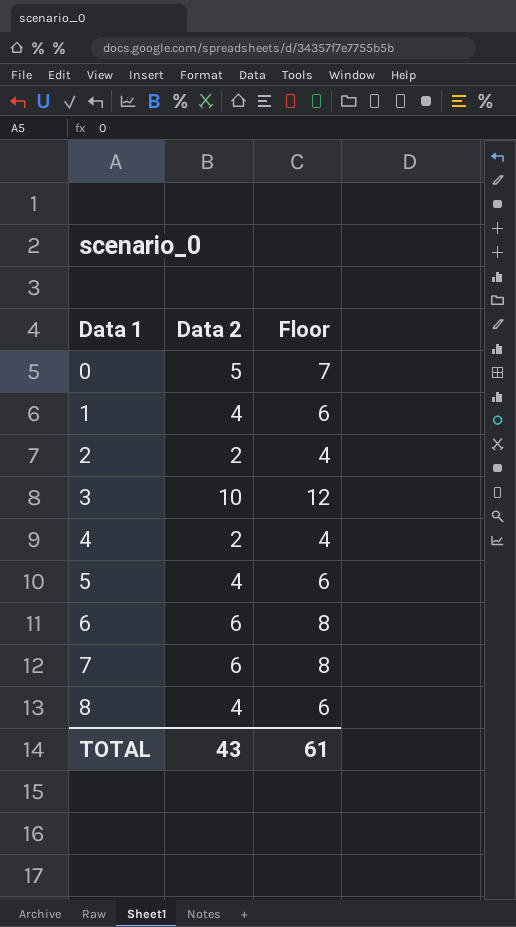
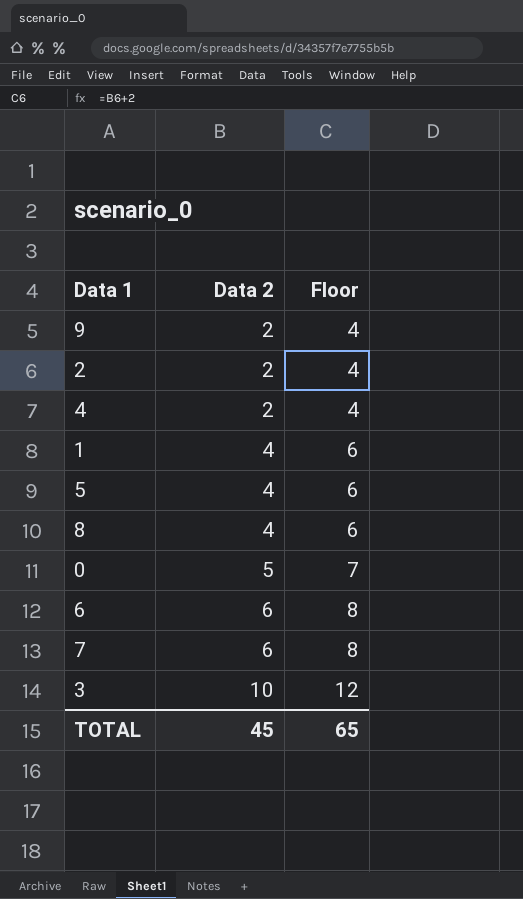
row order: Data 1 ascending -> Data 2 ascending
row 9: none -> 2 | 4
TOTAL | Data 2: 43 -> 45
TOTAL | Floor: 61 -> 65

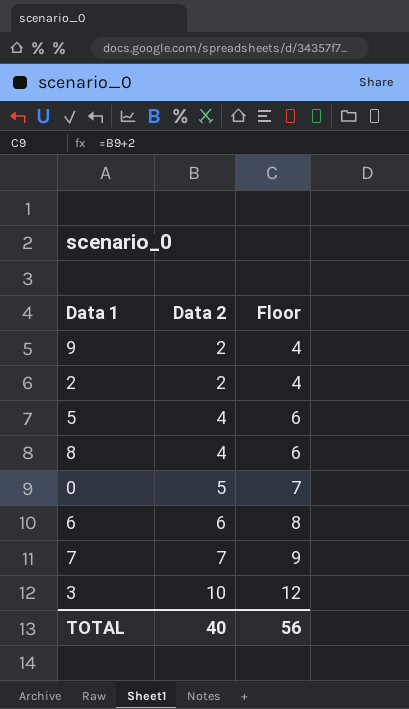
row 4: 2 | 4 -> none
row 1: 4 | 6 -> none
7 | Data 2: 6 -> 7
7 | Floor: 8 -> 9
TOTAL | Data 2: 45 -> 40
TOTAL | Floor: 65 -> 56

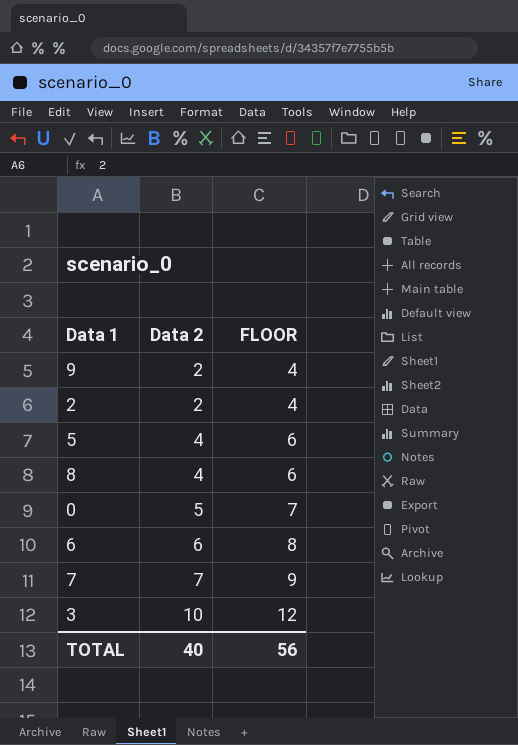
column name: Floor -> FLOOR

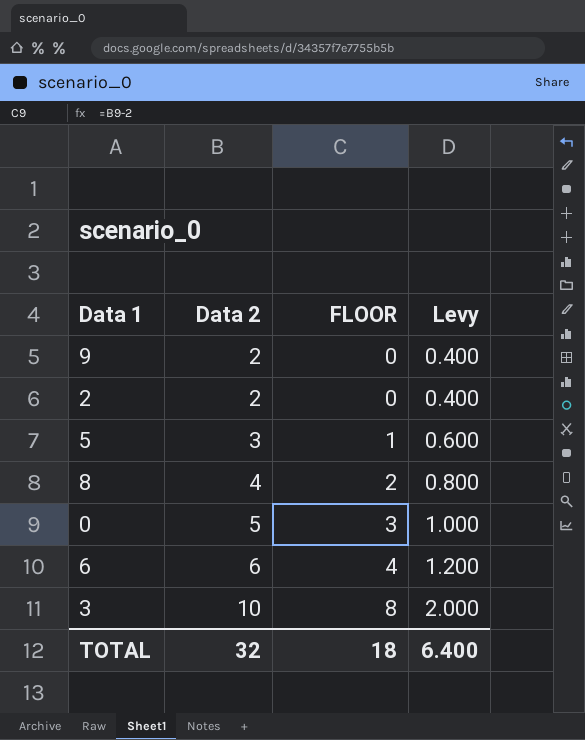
column FLOOR | formula: [Data 2] + 2 -> [Data 2] - 2
column Levy | formula: none -> [Data 2] * 0.2
row 7: 7 | 9 -> none
5 | Data 2: 4 -> 3
TOTAL | Data 2: 40 -> 32
TOTAL | FLOOR: 56 -> 18

